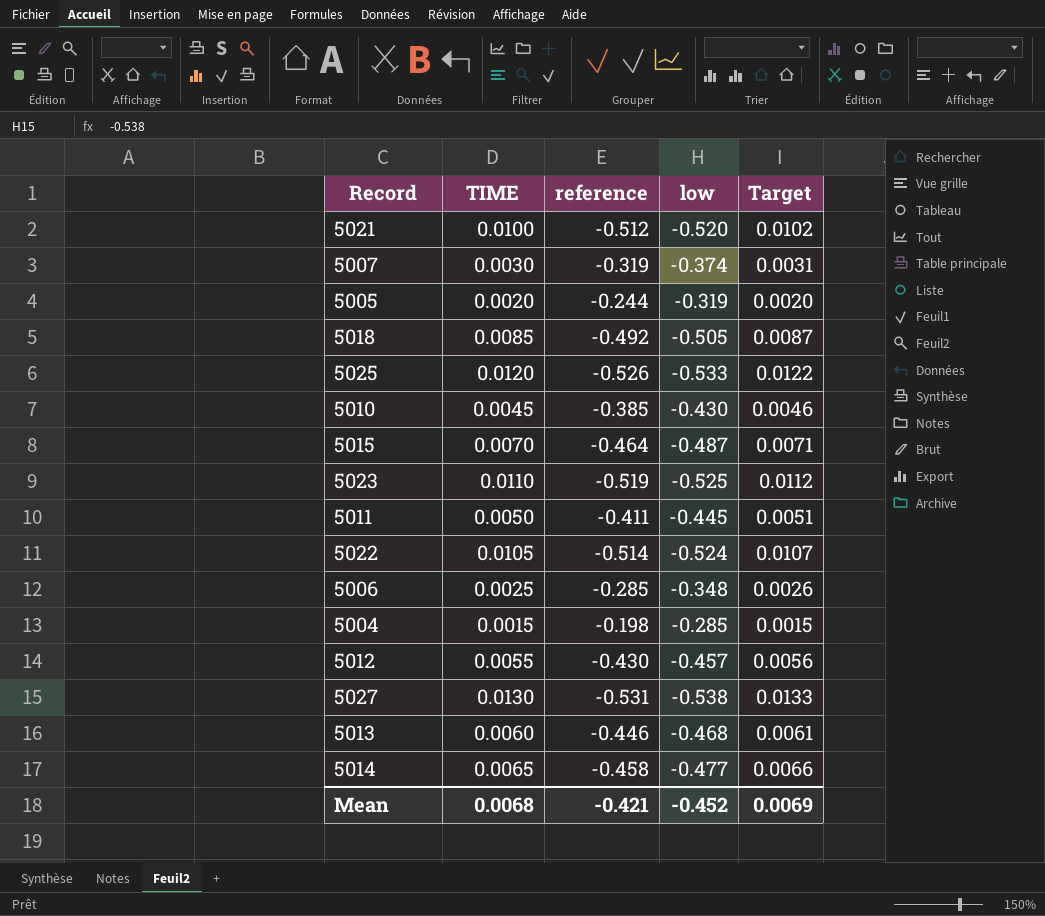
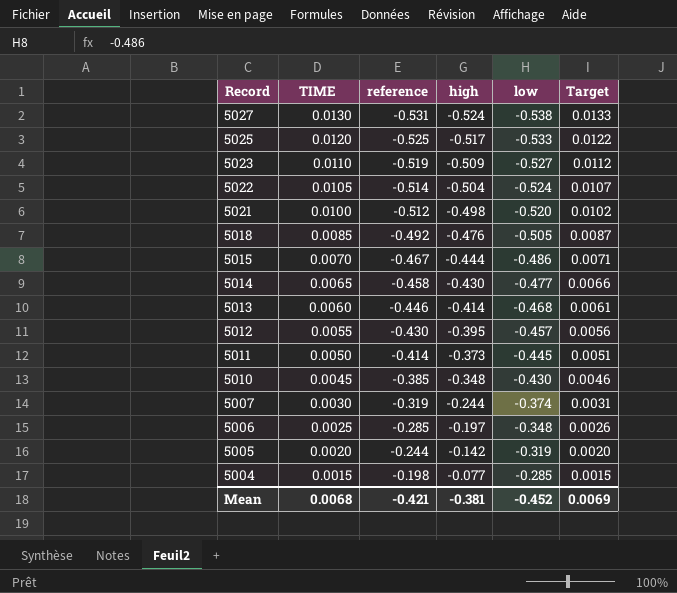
row order: none -> Record descending
column high | position: none -> 4
5025 | reference: -0.526 -> -0.525
5023 | low: -0.525 -> -0.527
5015 | reference: -0.464 -> -0.467
5015 | low: -0.487 -> -0.486
5011 | reference: -0.411 -> -0.414

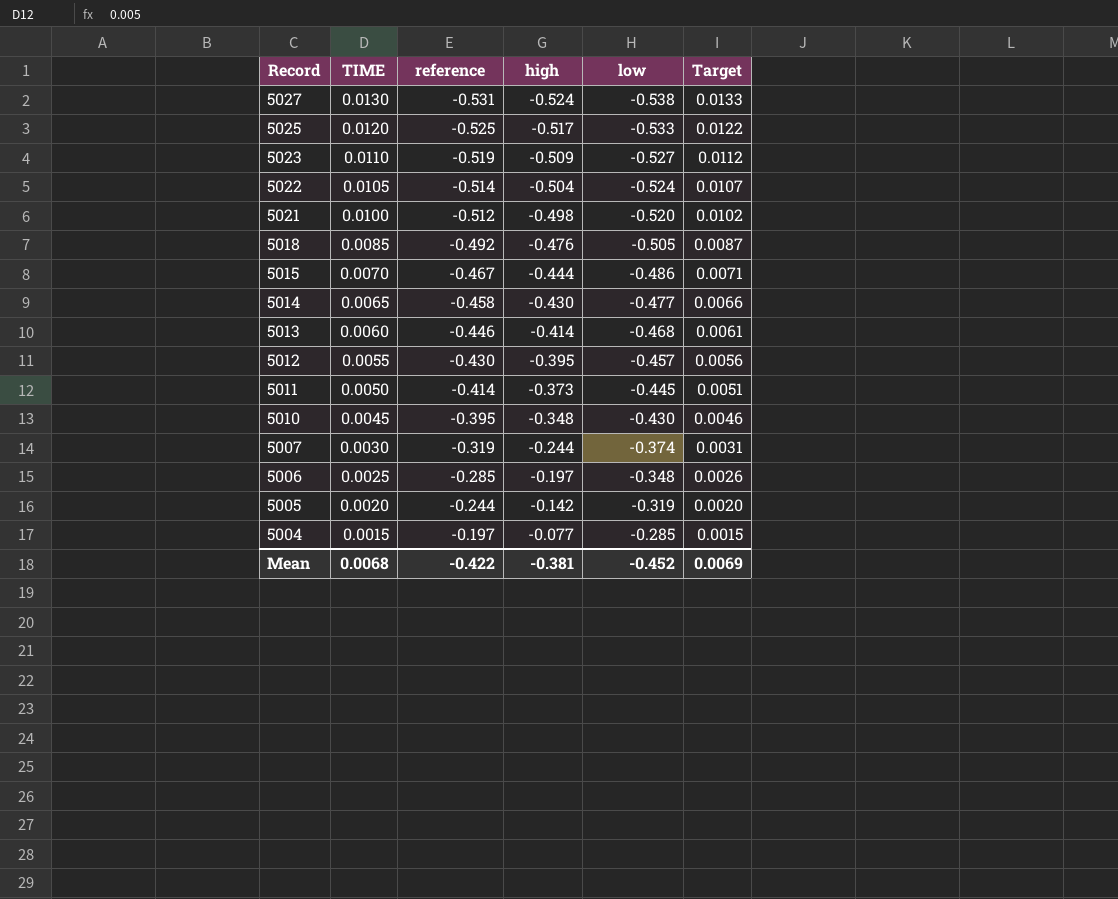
5010 | reference: -0.385 -> -0.395
5004 | reference: -0.198 -> -0.197
Mean | reference: -0.421 -> -0.422

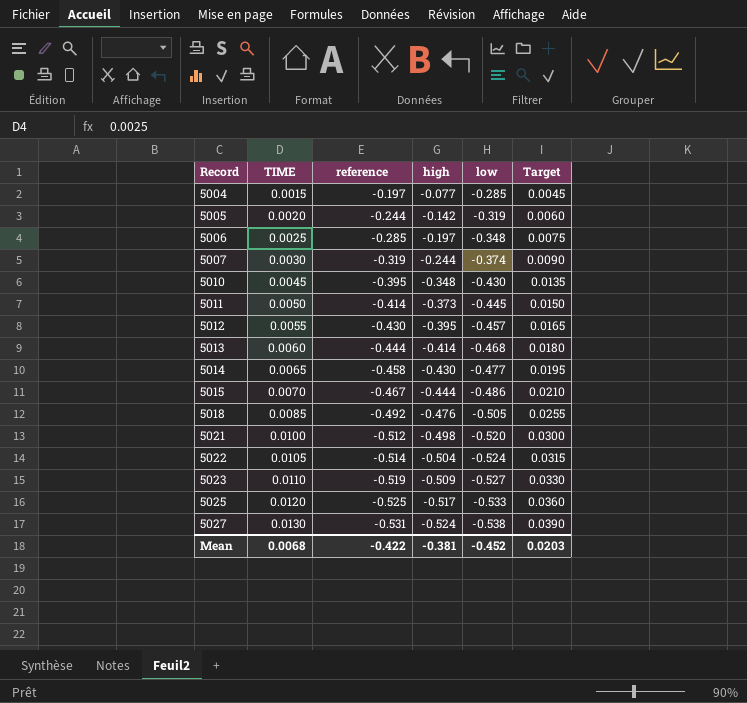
row order: Record descending -> Record ascending
column Target | formula: [TIME] * 1.02 -> [TIME] * 3
5013 | reference: -0.446 -> -0.444
Mean | Target: 0.0069 -> 0.0203

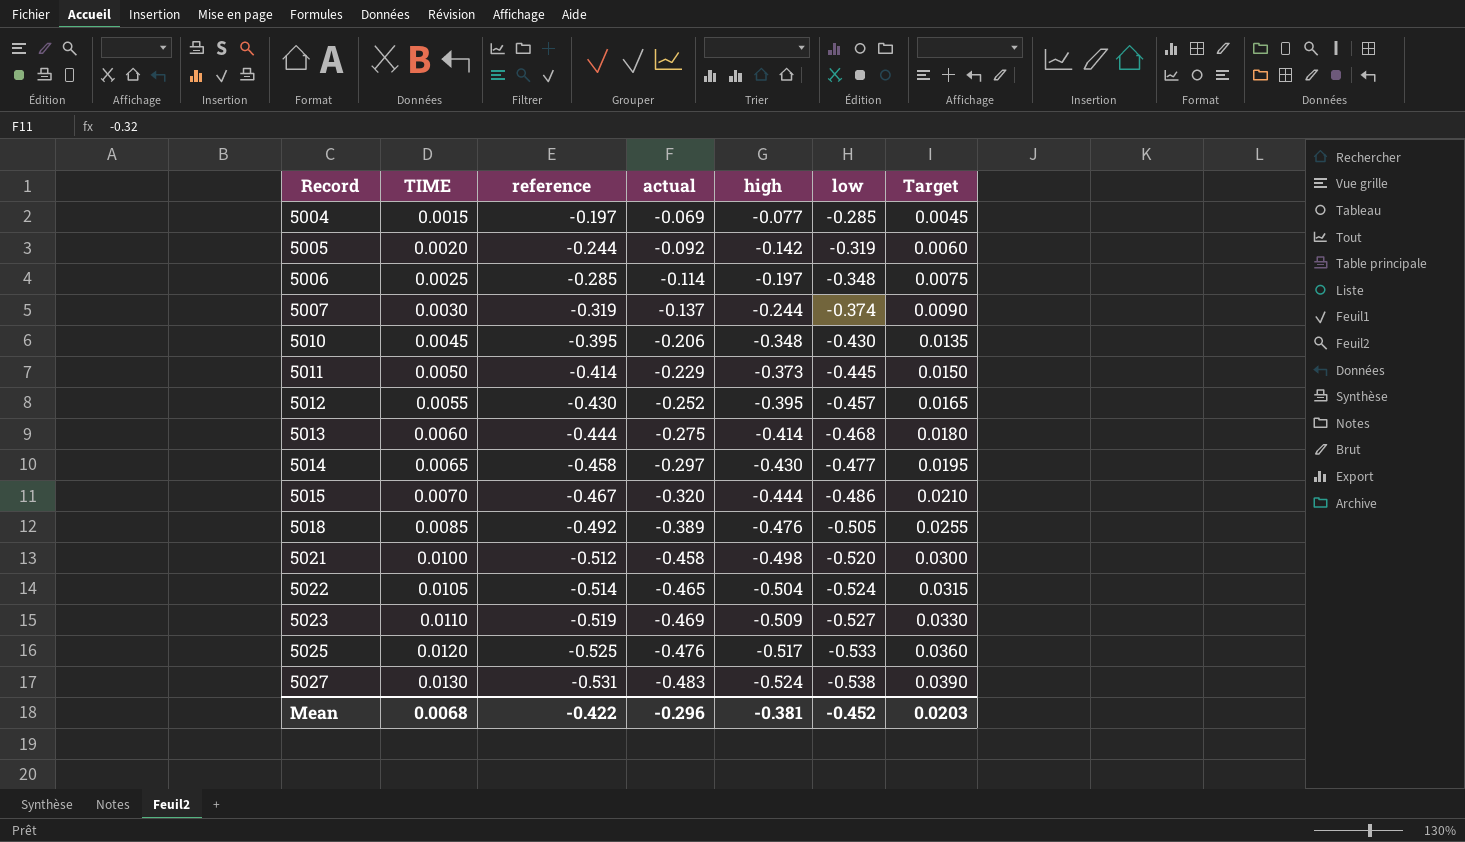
column actual | position: none -> 4

